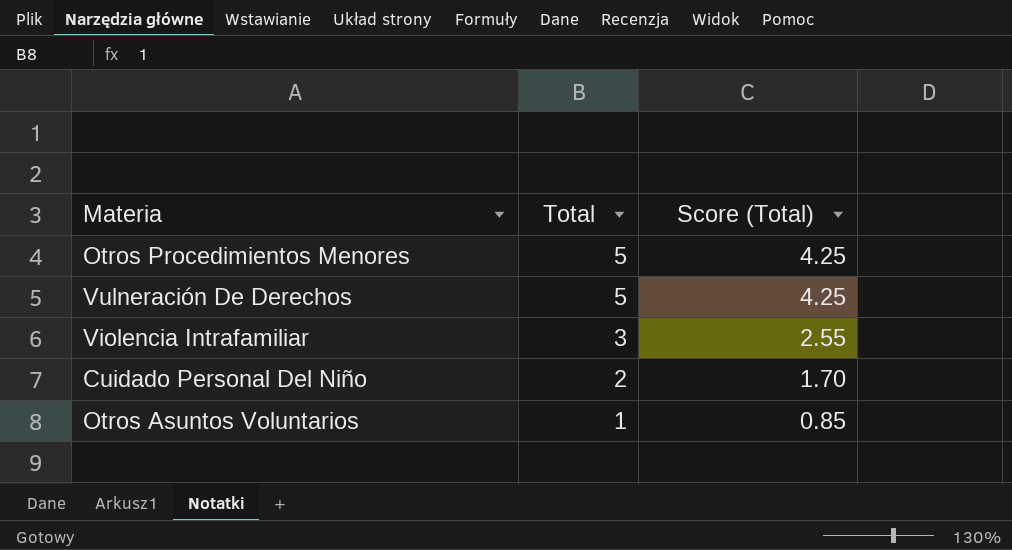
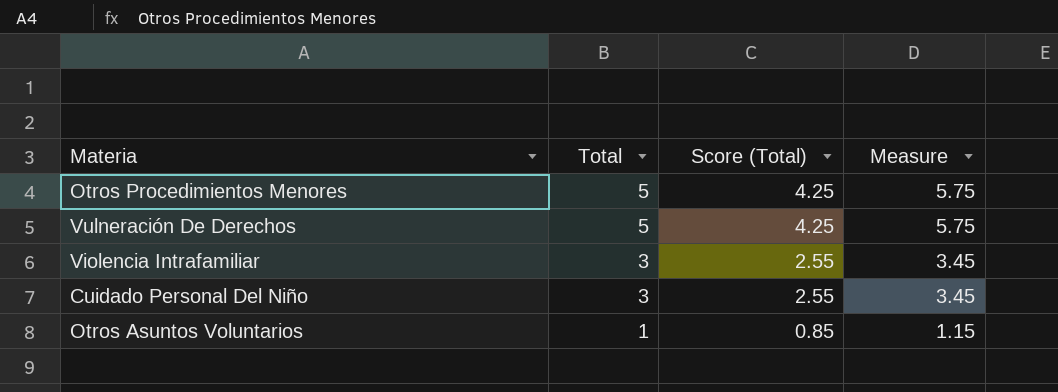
column Measure | formula: none -> [Total] * 1.15
Cuidado Personal Del Niño | Total: 2 -> 3
Cuidado Personal Del Niño | Score (Total): 1.70 -> 2.55

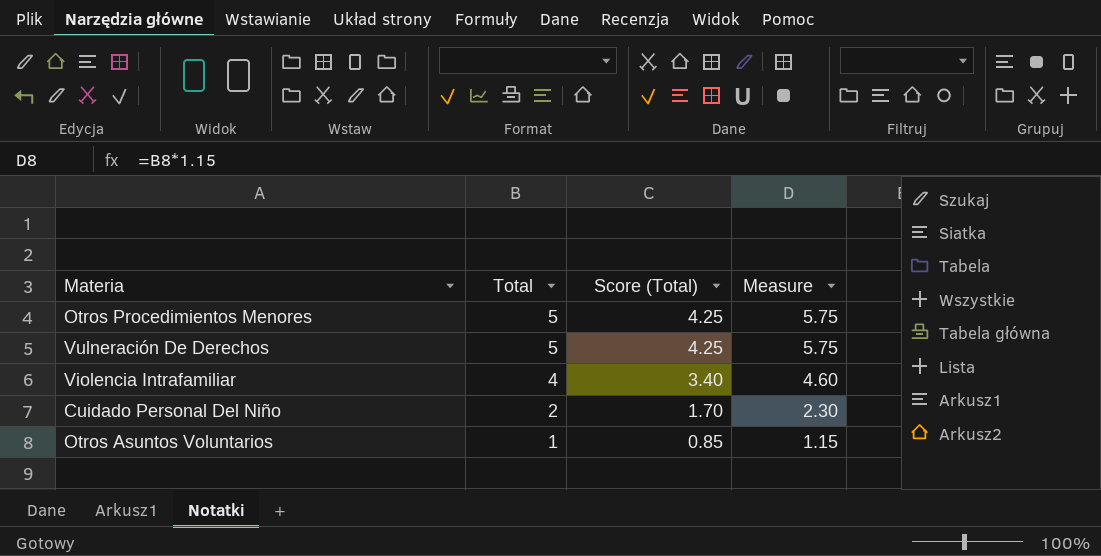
Violencia Intrafamiliar | Total: 3 -> 4
Violencia Intrafamiliar | Score (Total): 2.55 -> 3.40
Violencia Intrafamiliar | Measure: 3.45 -> 4.60
Cuidado Personal Del Niño | Total: 3 -> 2
Cuidado Personal Del Niño | Score (Total): 2.55 -> 1.70
Cuidado Personal Del Niño | Measure: 3.45 -> 2.30

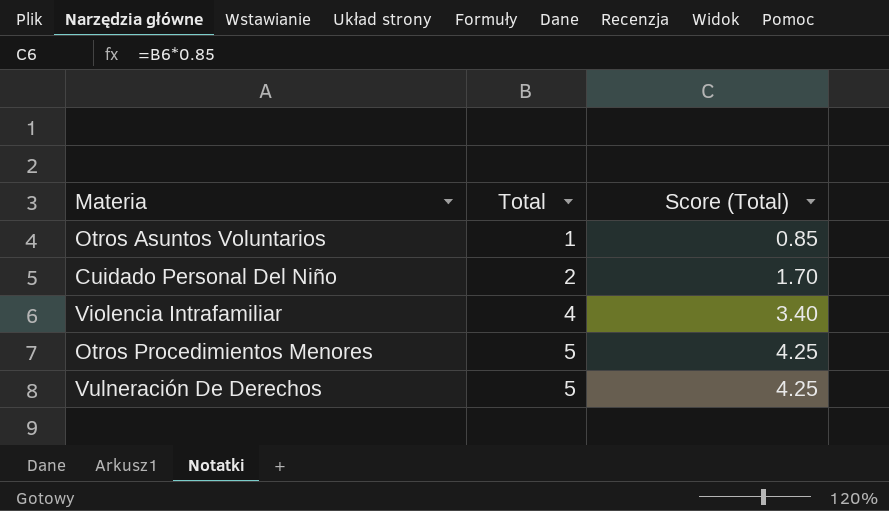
row order: Total descending -> Total ascending
column Measure | formula: [Total] * 1.15 -> none

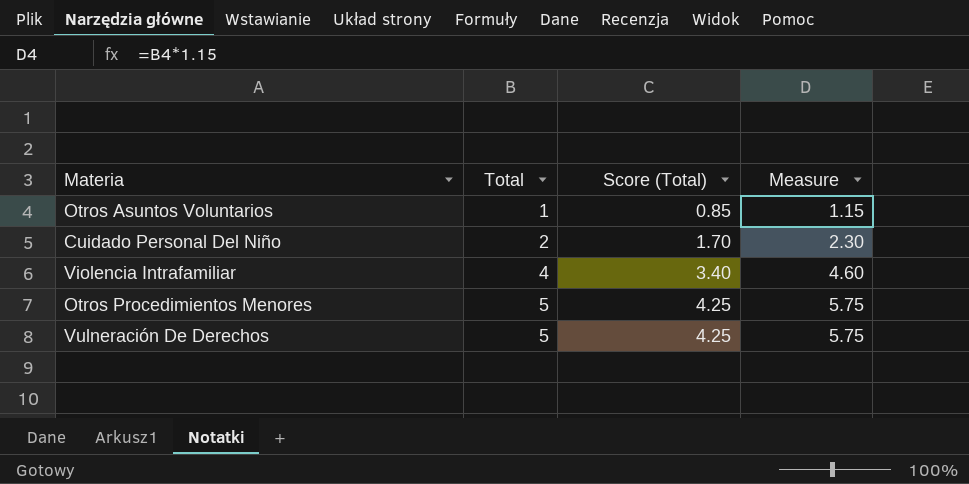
column Measure | formula: none -> [Total] * 1.15

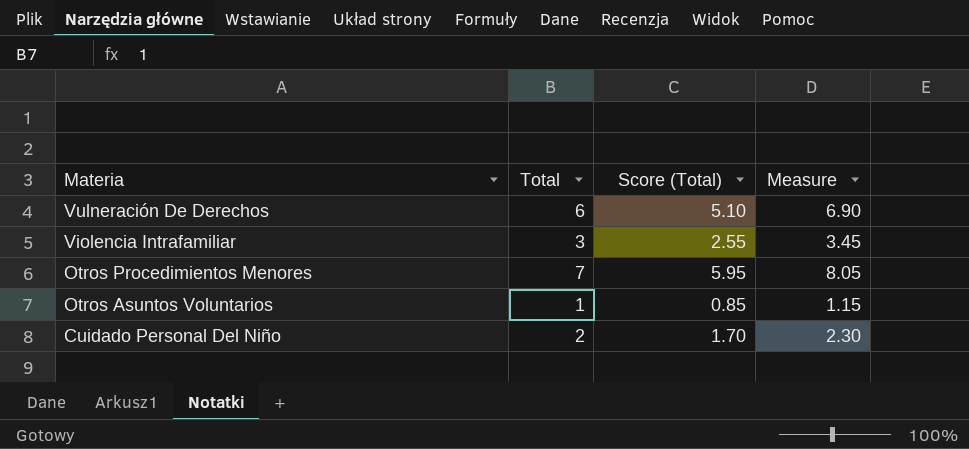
row order: Total ascending -> Materia descending
Vulneración De Derechos | Total: 5 -> 6
Vulneración De Derechos | Score (Total): 4.25 -> 5.10
Vulneración De Derechos | Measure: 5.75 -> 6.90
Violencia Intrafamiliar | Total: 4 -> 3
Violencia Intrafamiliar | Score (Total): 3.40 -> 2.55
Violencia Intrafamiliar | Measure: 4.60 -> 3.45
Otros Procedimientos Menores | Total: 5 -> 7
Otros Procedimientos Menores | Score (Total): 4.25 -> 5.95
Otros Procedimientos Menores | Measure: 5.75 -> 8.05

